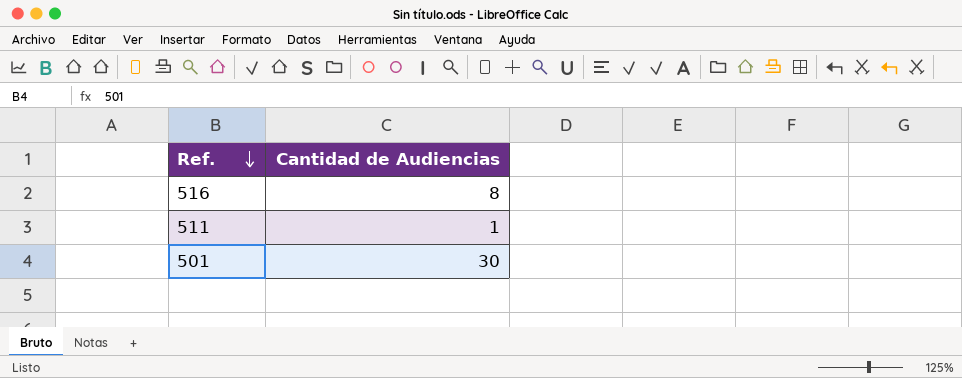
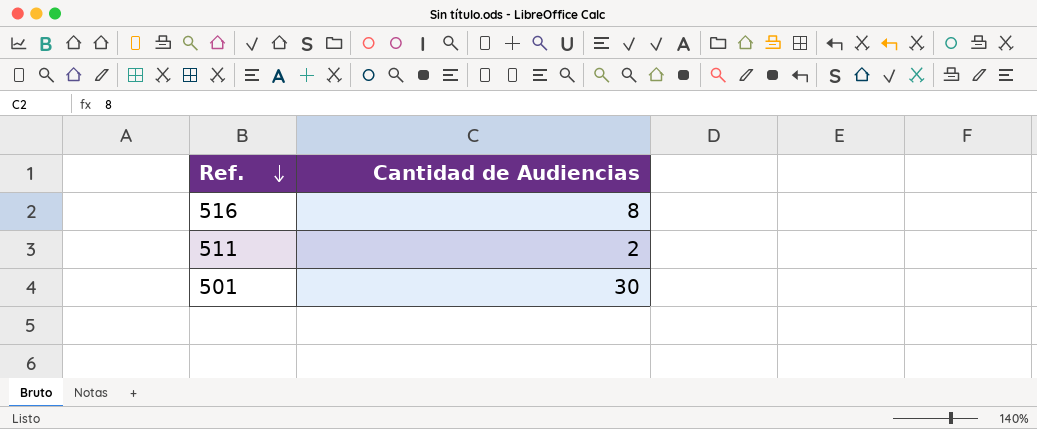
511 | Cantidad de Audiencias: 1 -> 2

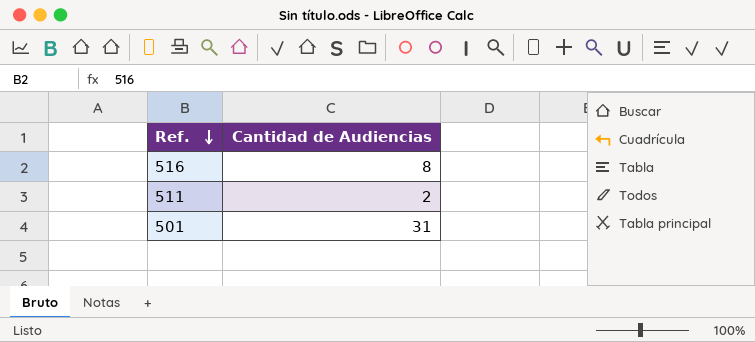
501 | Cantidad de Audiencias: 30 -> 31

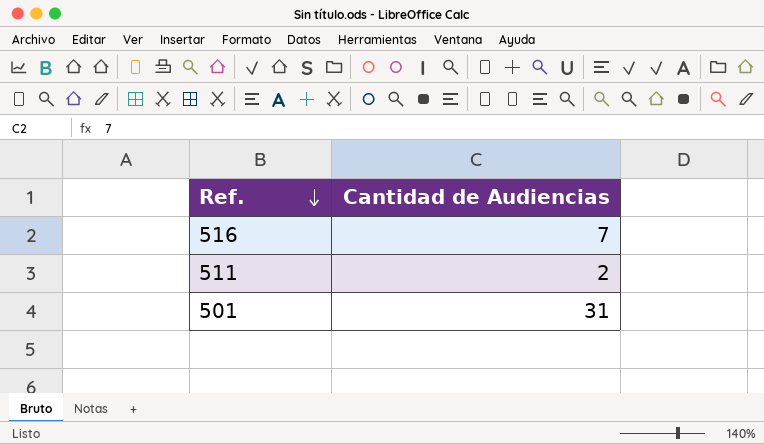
516 | Cantidad de Audiencias: 8 -> 7

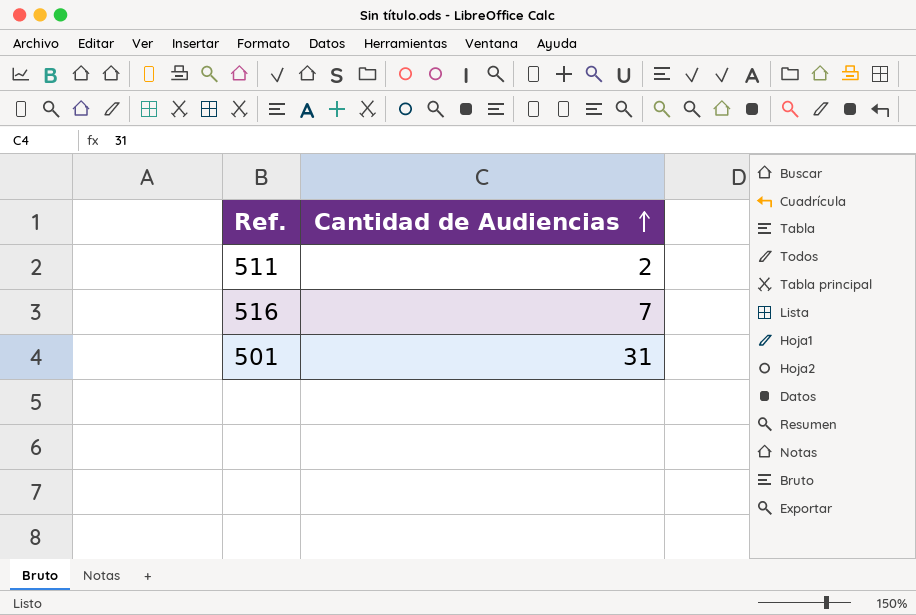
row order: Ref. descending -> Cantidad de Audiencias ascending

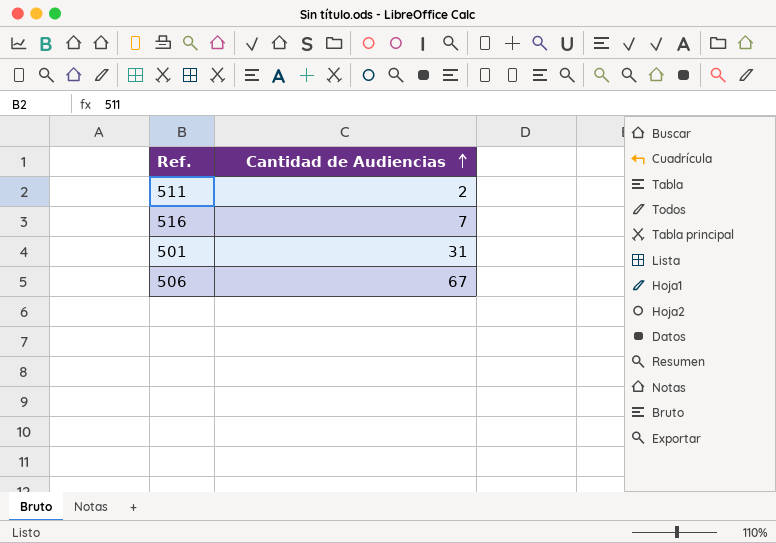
row 506: none -> 67

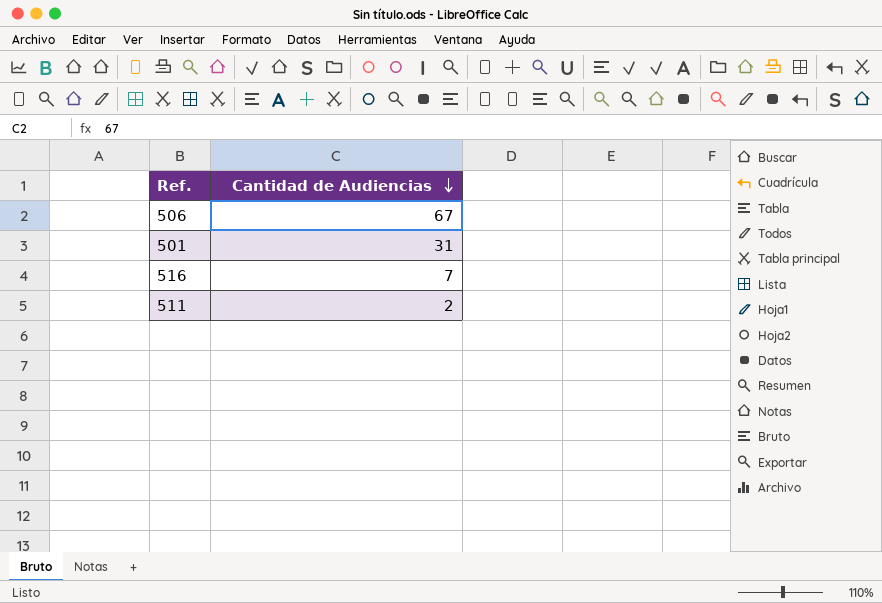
row order: Cantidad de Audiencias ascending -> Cantidad de Audiencias descending

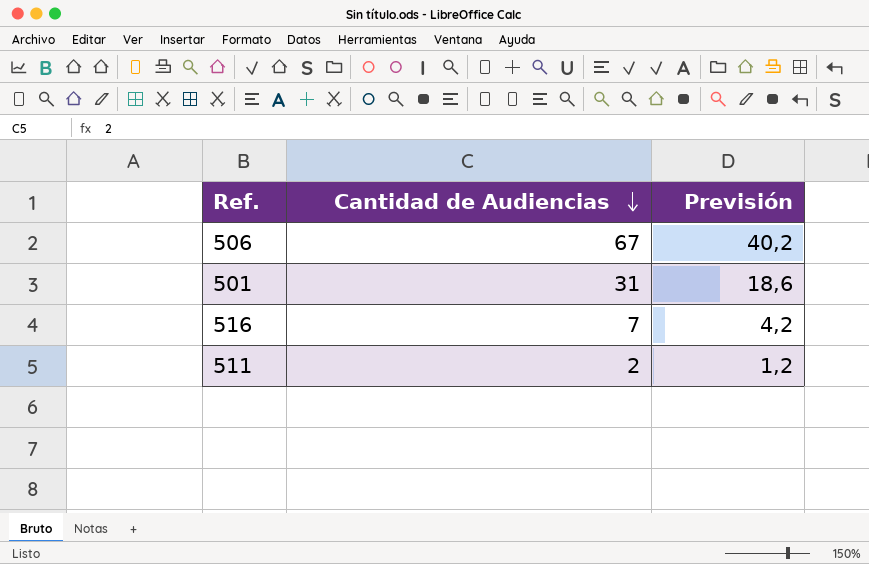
column Previsión | formula: none -> [Cantidad de Audiencias] * 0,6

